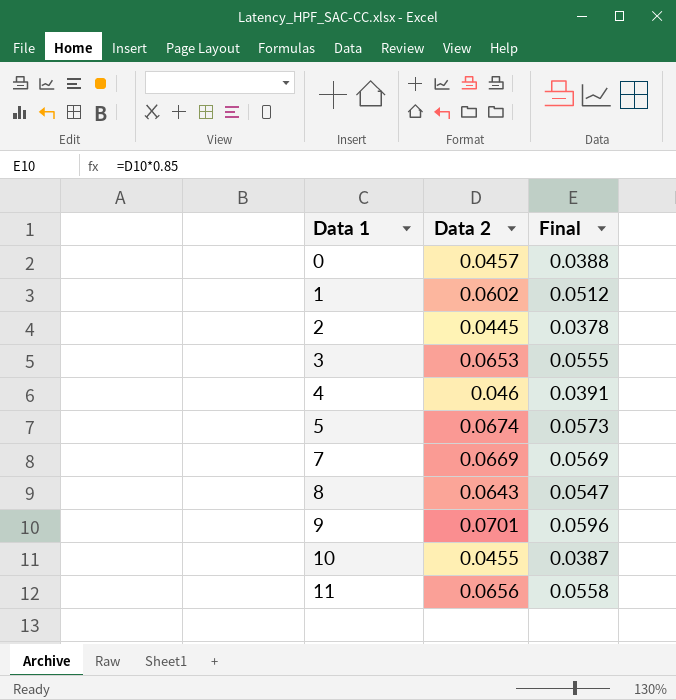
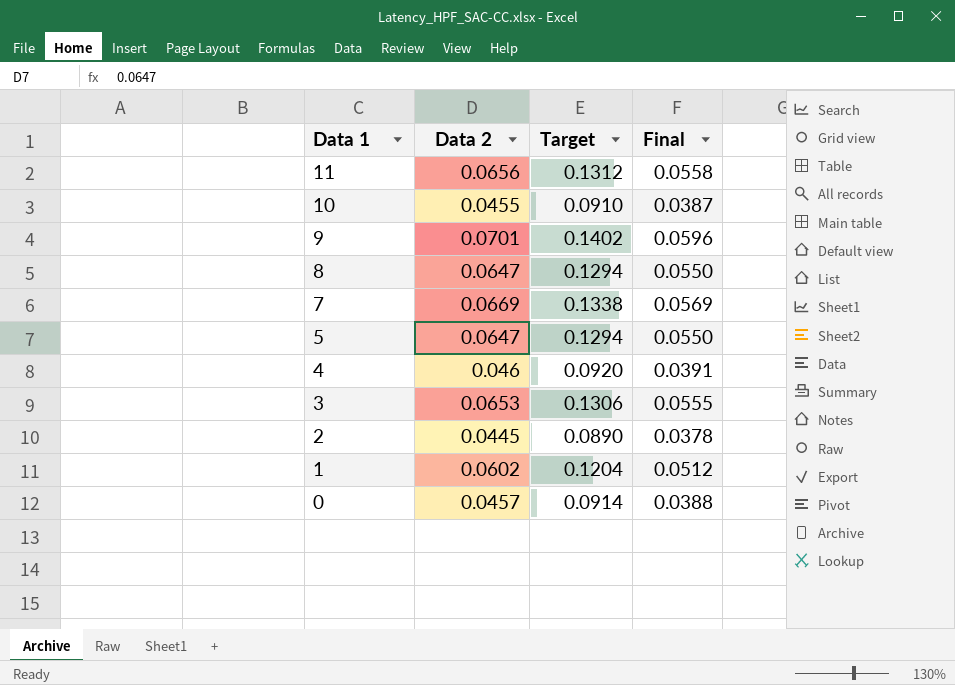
row order: Data 1 ascending -> Data 1 descending
column Target | formula: none -> [Data 2] * 2
8 | Data 2: 0.0643 -> 0.0647
8 | Final: 0.0547 -> 0.0550
5 | Data 2: 0.0674 -> 0.0647
5 | Final: 0.0573 -> 0.0550

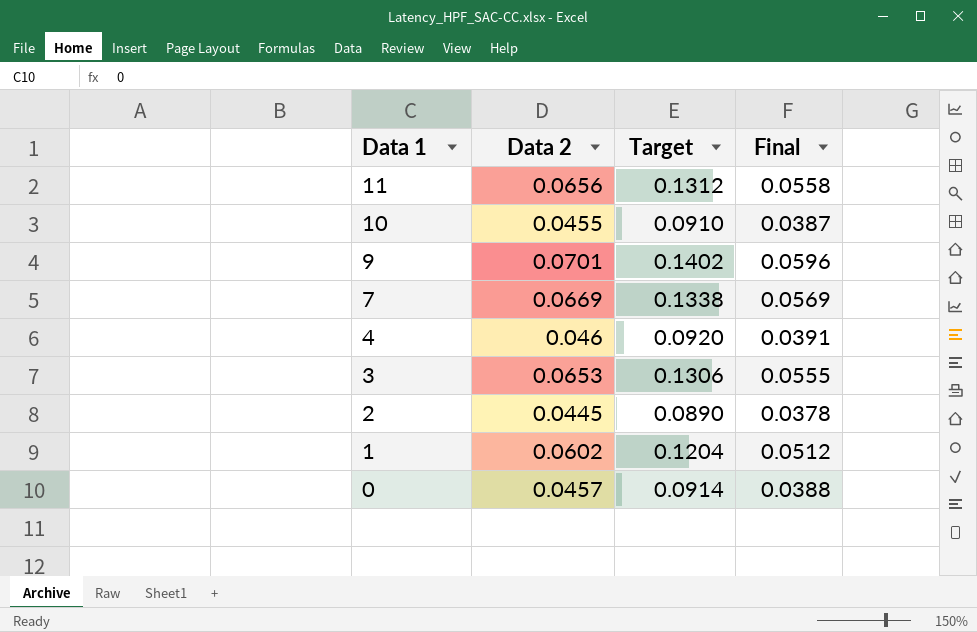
row 8: 0.0647 | 0.1294 | 0.0550 -> none
row 5: 0.0647 | 0.1294 | 0.0550 -> none

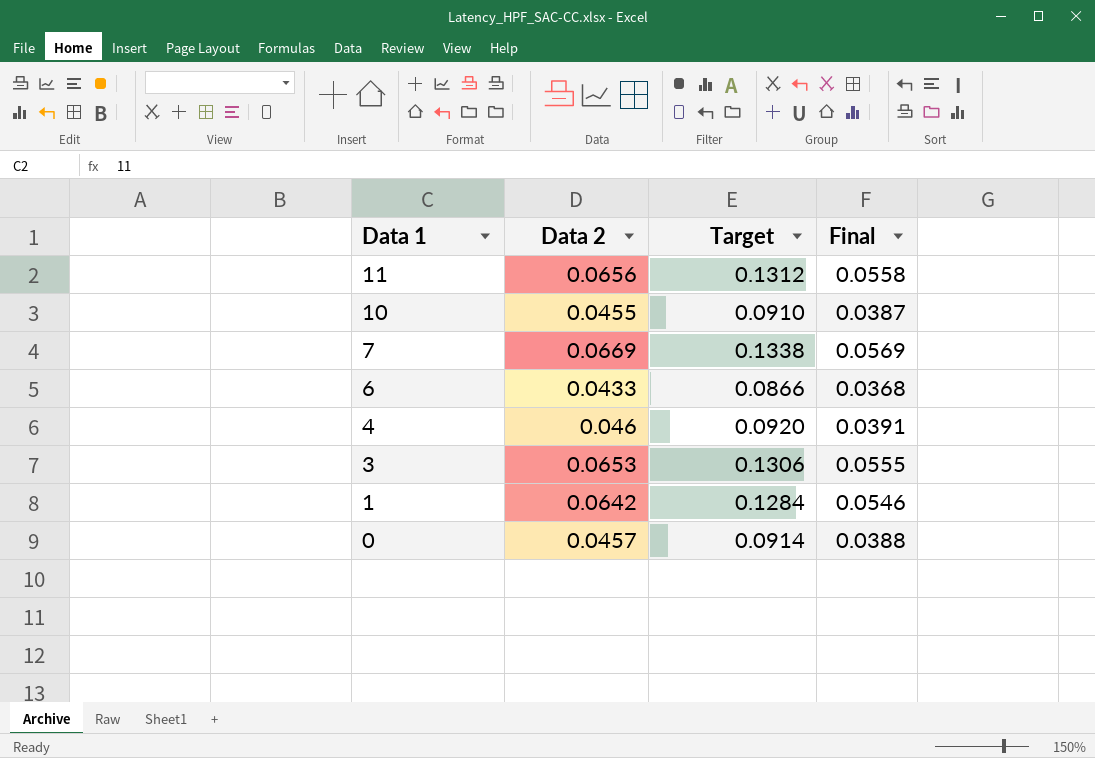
row 9: 0.0701 | 0.1402 | 0.0596 -> none
row 2: 0.0445 | 0.0890 | 0.0378 -> none
row 6: none -> 0.0433 | 0.0866 | 0.0368
1 | Data 2: 0.0602 -> 0.0642
1 | Target: 0.1204 -> 0.1284
1 | Final: 0.0512 -> 0.0546

